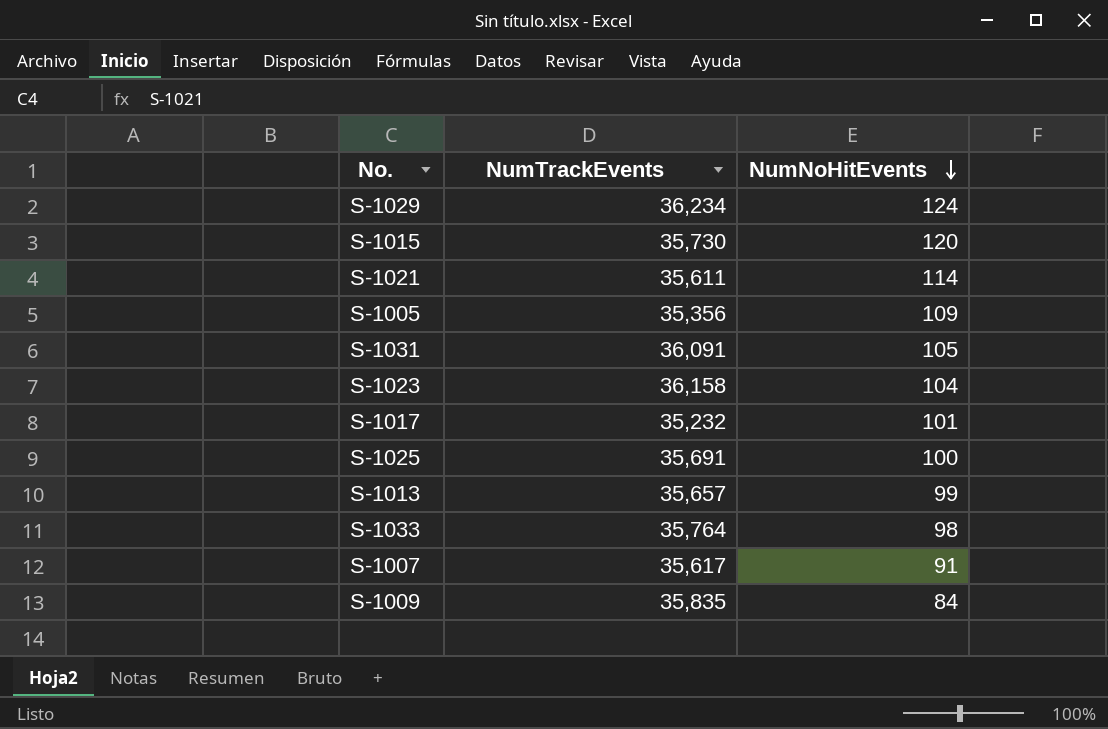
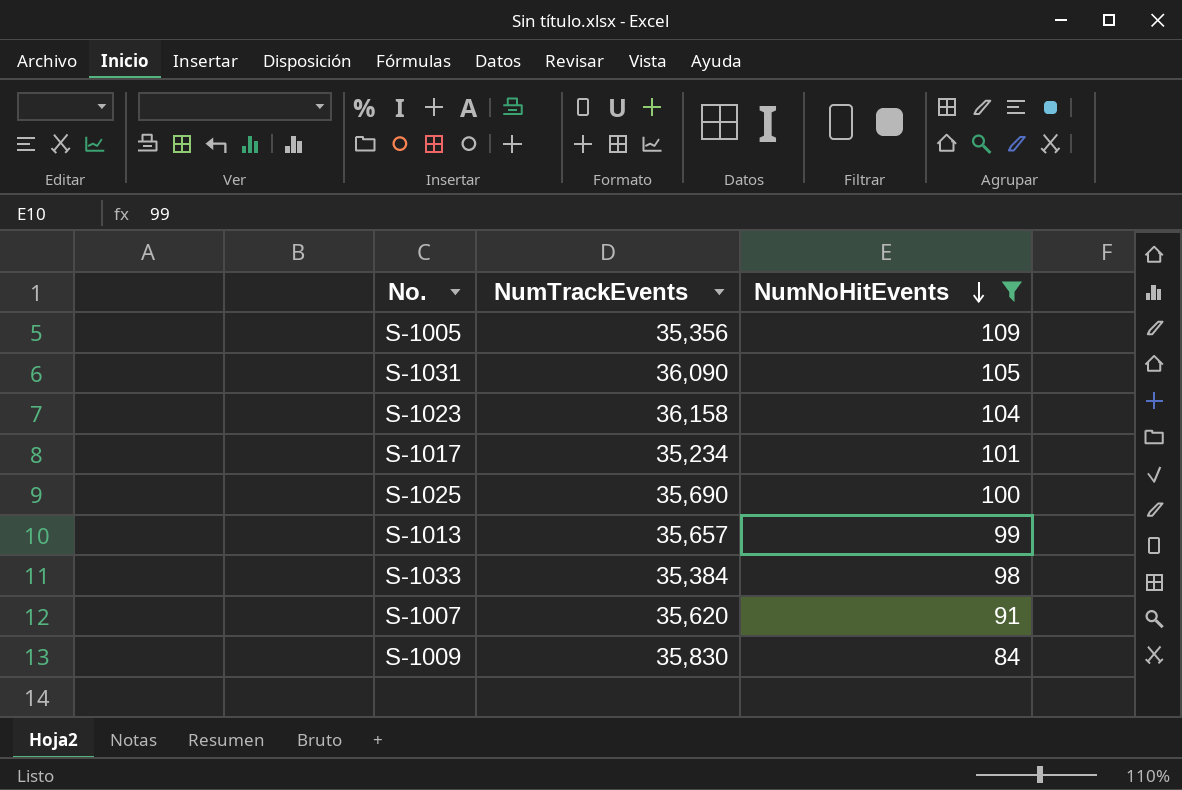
filter: none -> NumNoHitEvents <= 109
S-1031 | NumTrackEvents: 36,091 -> 36,090
S-1017 | NumTrackEvents: 35,232 -> 35,234
S-1025 | NumTrackEvents: 35,691 -> 35,690
S-1033 | NumTrackEvents: 35,764 -> 35,384
S-1007 | NumTrackEvents: 35,617 -> 35,620
S-1009 | NumTrackEvents: 35,835 -> 35,830

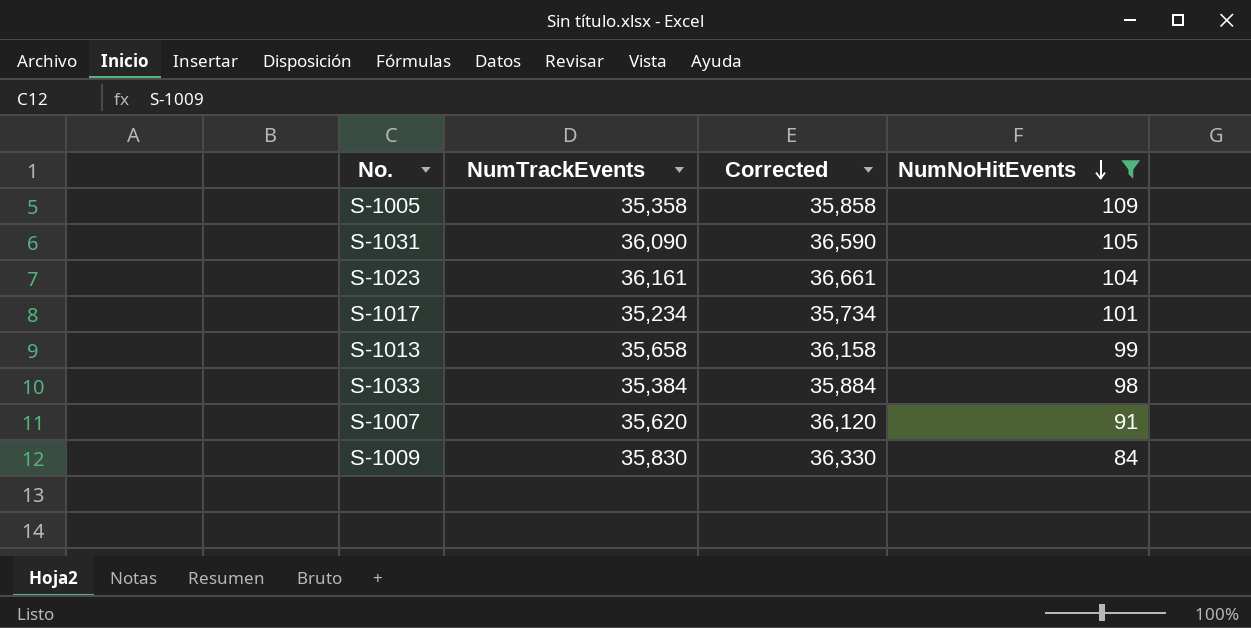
column Corrected | formula: none -> [NumTrackEvents] + 500
row S-1025: 35,690 | 100 -> none
S-1005 | NumTrackEvents: 35,356 -> 35,358
S-1023 | NumTrackEvents: 36,158 -> 36,161
S-1013 | NumTrackEvents: 35,657 -> 35,658

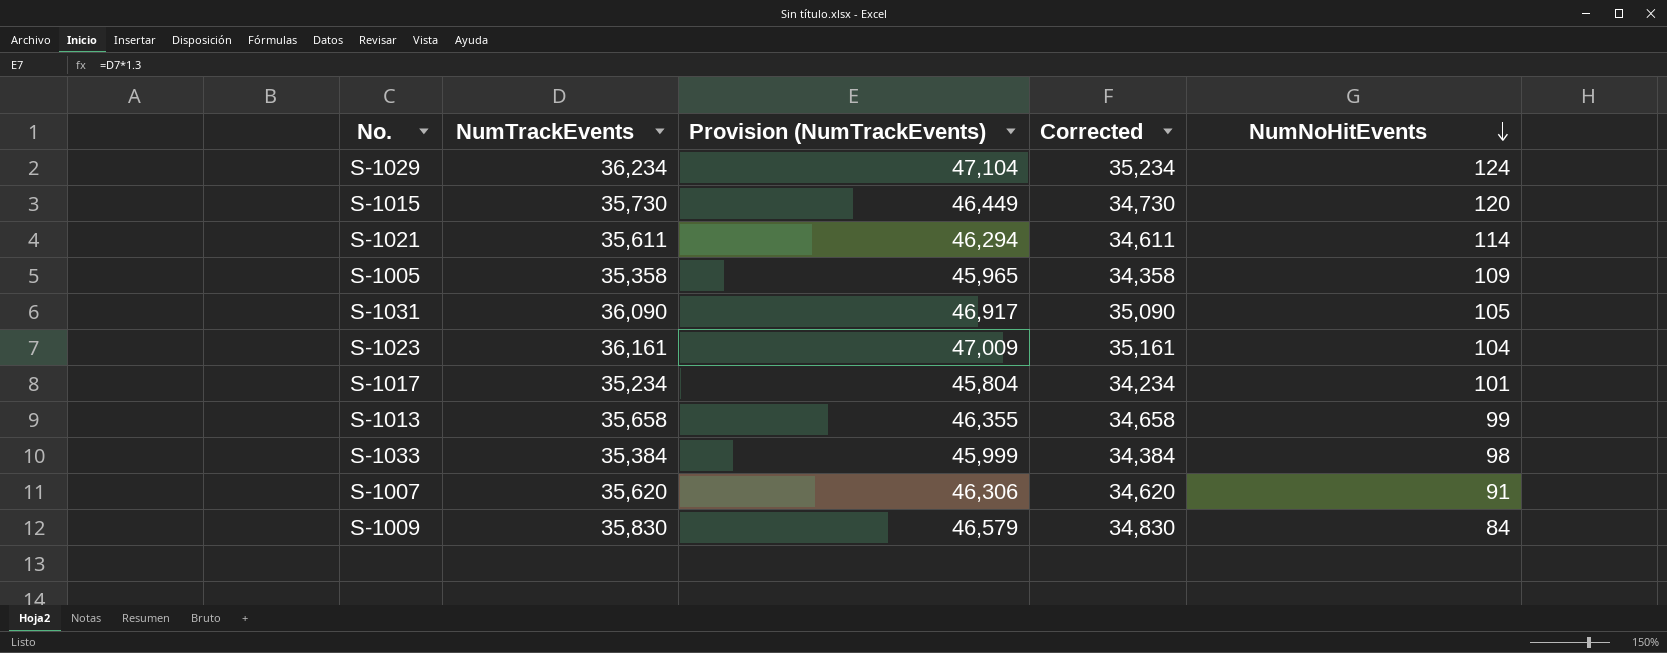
filter: NumNoHitEvents <= 109 -> none
column Provision (NumTrackEvents) | formula: none -> [NumTrackEvents] * 1.3
column Corrected | formula: [NumTrackEvents] + 500 -> [NumTrackEvents] - 1000

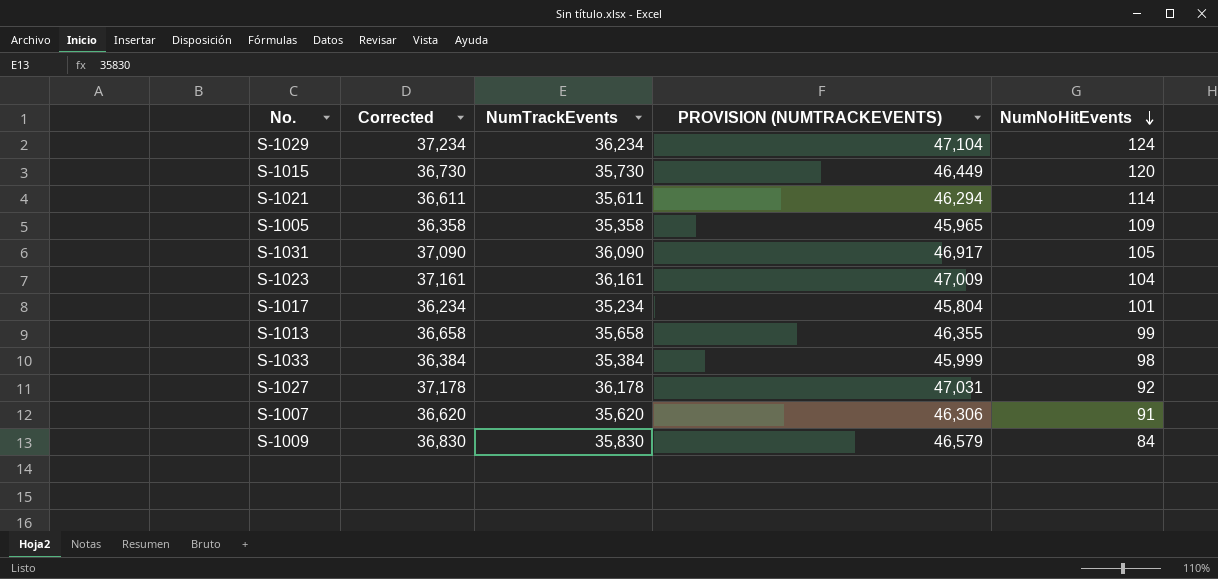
column Corrected | formula: [NumTrackEvents] - 1000 -> [NumTrackEvents] + 1000
column Corrected | position: 4 -> 2
column name: Provision (NumTrackEvents) -> PROVISION (NUMTRACKEVENTS)
row S-1027: none -> 37,178 | 36,178 | 47,031 | 92

